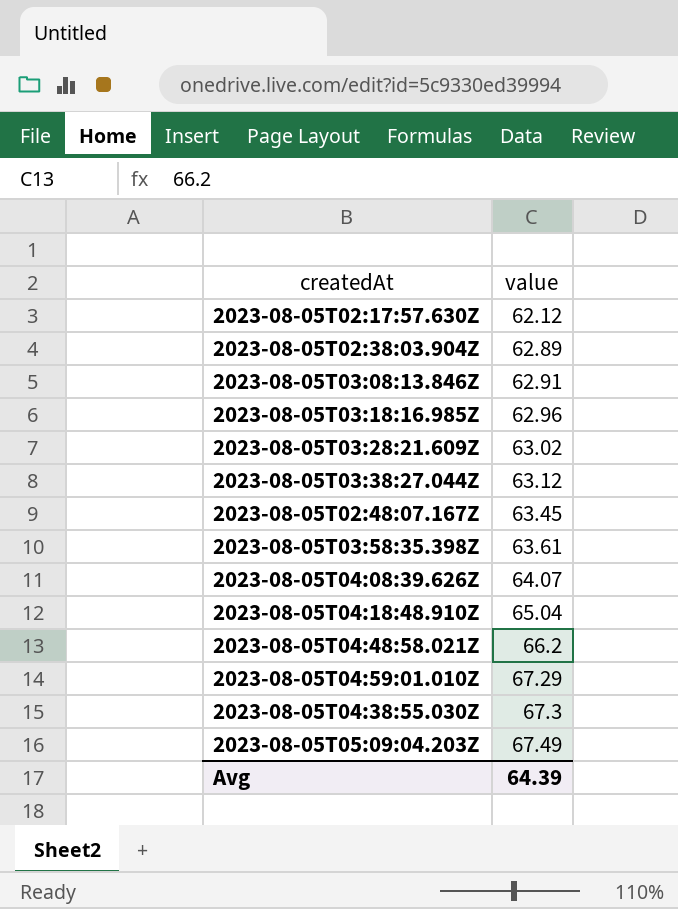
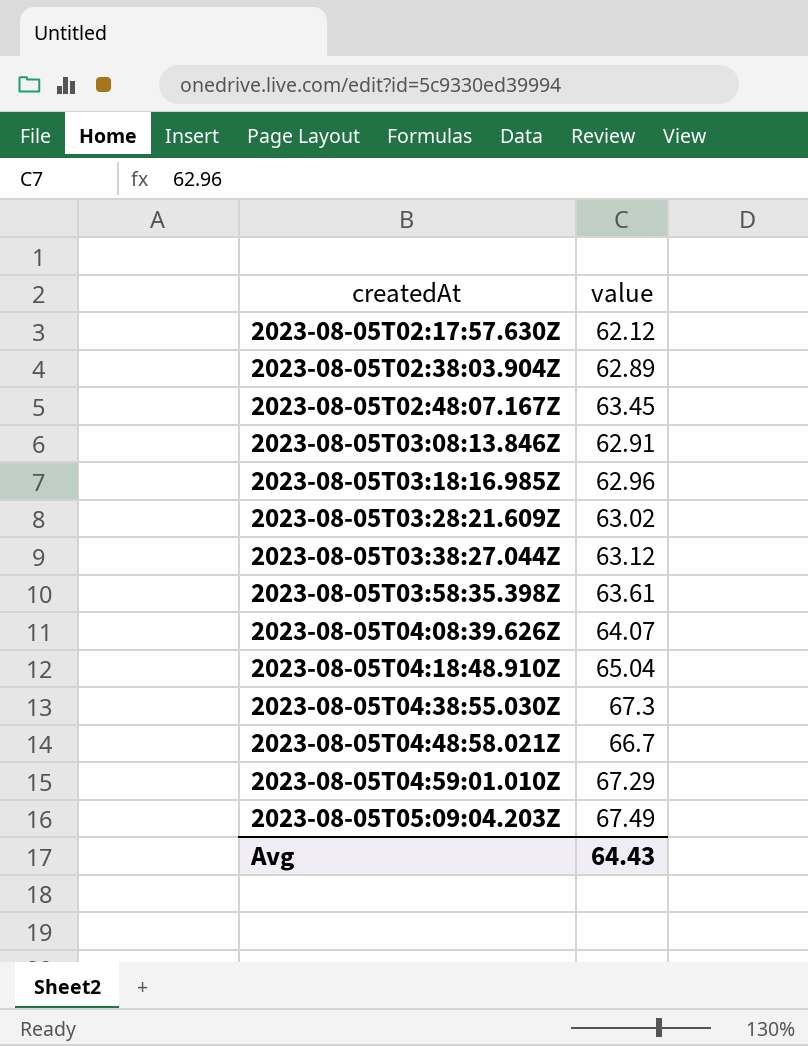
row order: value ascending -> createdAt ascending
2023-08-05T04:48:58.021Z | value: 66.2 -> 66.7
Avg | value: 64.39 -> 64.43

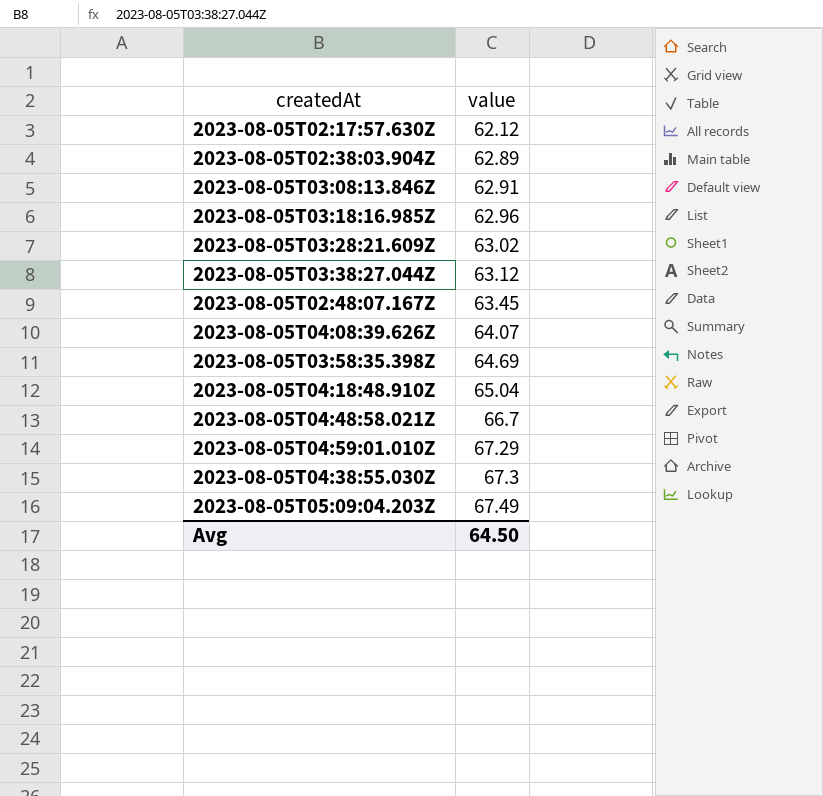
row order: createdAt ascending -> value ascending
2023-08-05T03:58:35.398Z | value: 63.61 -> 64.69
Avg | value: 64.43 -> 64.50

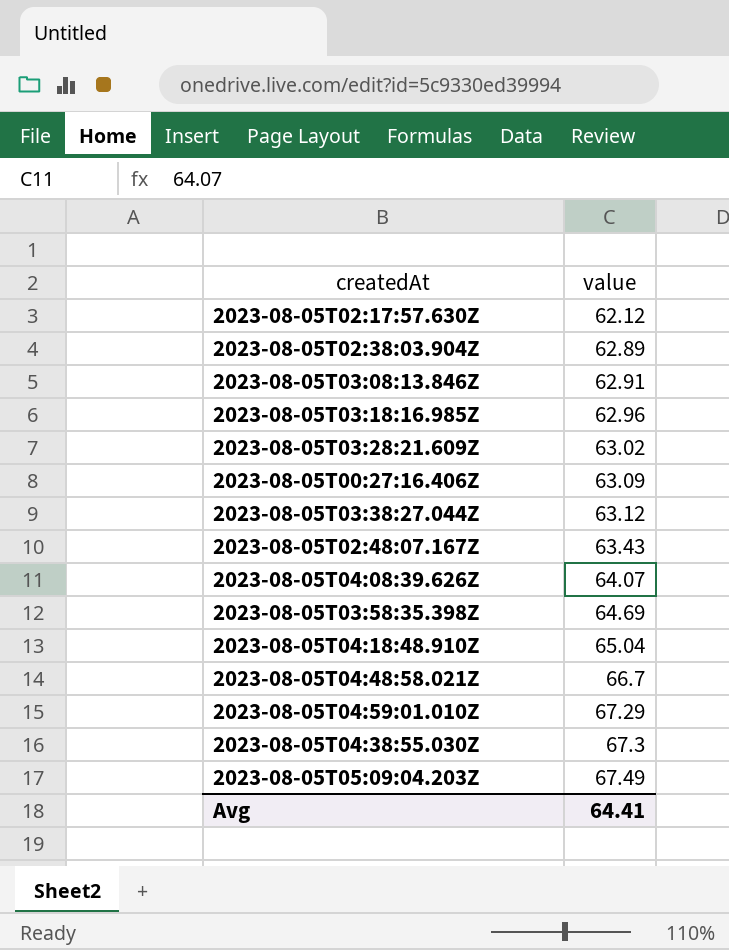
row 2023-08-05T00:27:16.406Z: none -> 63.09
2023-08-05T02:48:07.167Z | value: 63.45 -> 63.43
Avg | value: 64.50 -> 64.41

